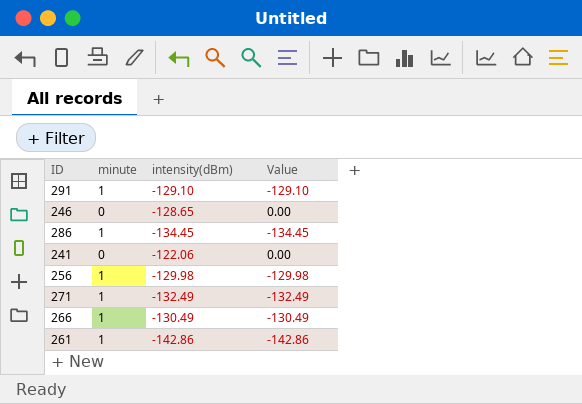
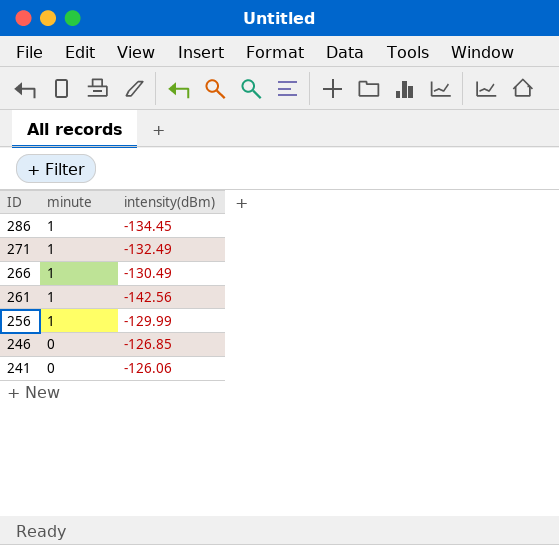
row order: none -> ID descending
column Value | formula: [minute] * [intensity(dBm)] -> none
row 291: 1 | -129.10 | -129.10 -> none
261 | intensity(dBm): -142.86 -> -142.56
256 | intensity(dBm): -129.98 -> -129.99
246 | intensity(dBm): -128.65 -> -126.85
241 | intensity(dBm): -122.06 -> -126.06

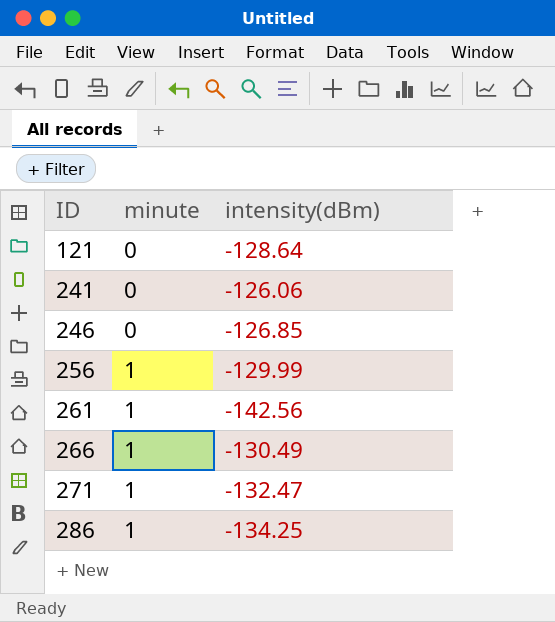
row order: ID descending -> ID ascending
row 121: none -> 0 | -128.64
271 | intensity(dBm): -132.49 -> -132.47
286 | intensity(dBm): -134.45 -> -134.25

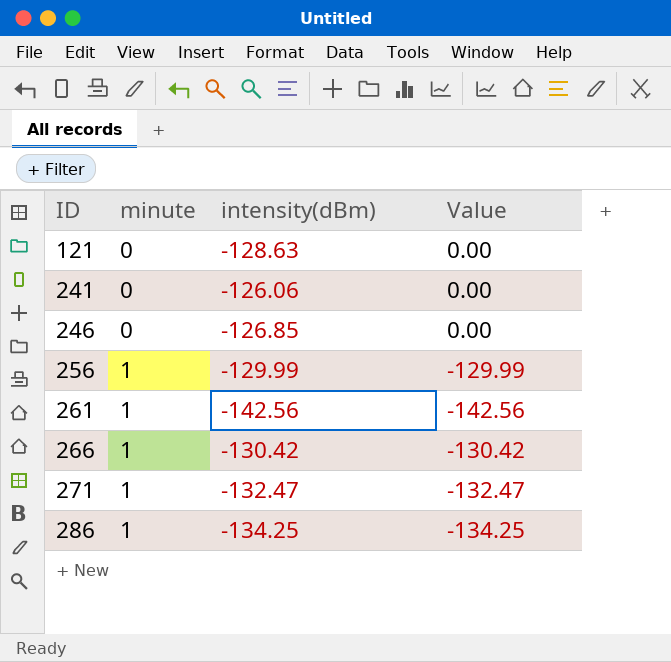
column Value | formula: none -> [minute] * [intensity(dBm)]
121 | intensity(dBm): -128.64 -> -128.63
266 | intensity(dBm): -130.49 -> -130.42

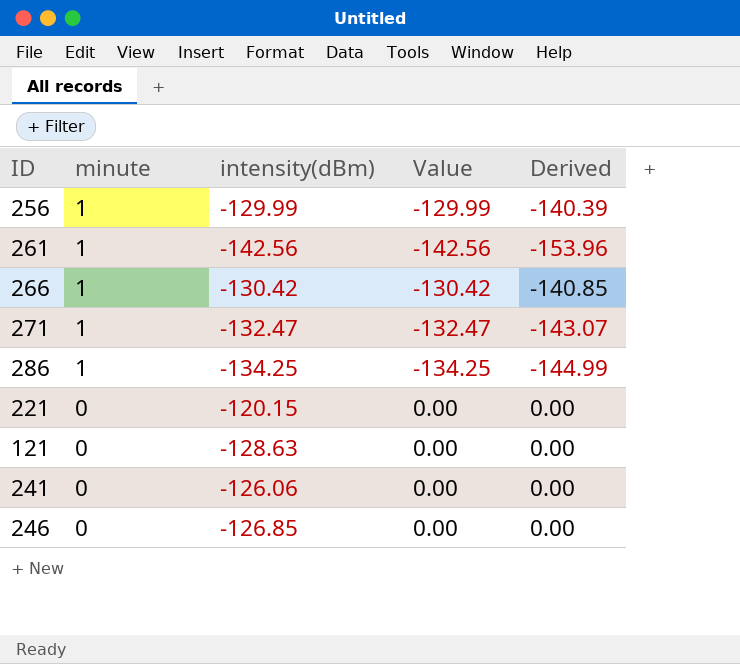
row order: ID ascending -> minute descending
column Derived | formula: none -> [Value] * 1.08
row 221: none -> 0 | -120.15 | 0.00 | 0.00

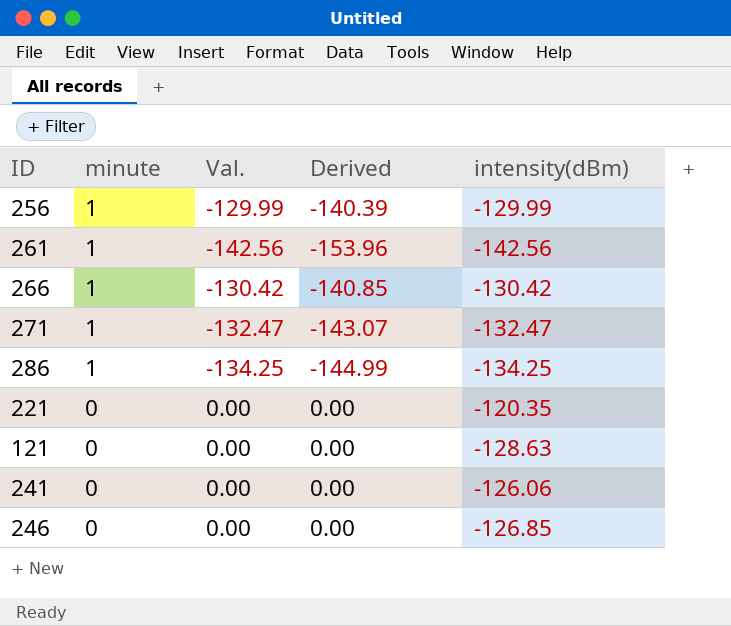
column name: Value -> Val.
column intensity(dBm) | position: 3 -> 5
221 | intensity(dBm): -120.15 -> -120.35

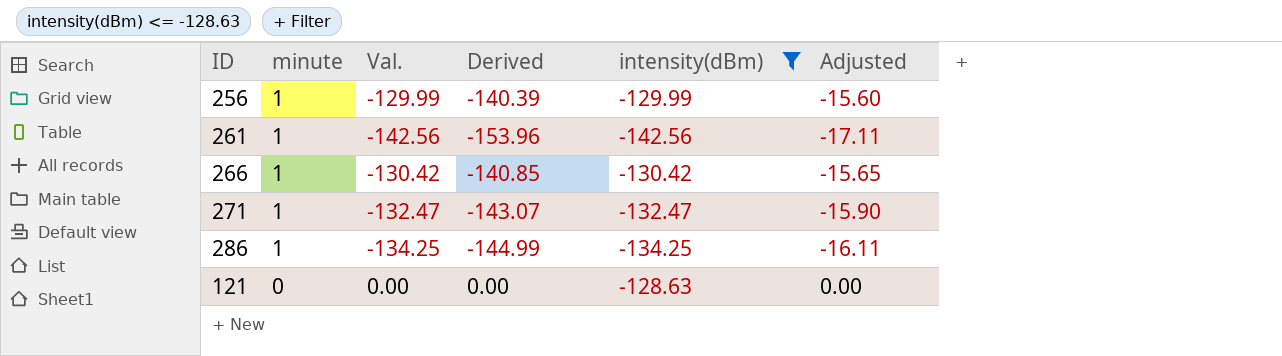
filter: none -> intensity(dBm) <= -128.63
column Adjusted | formula: none -> [Val.] * 0.12

